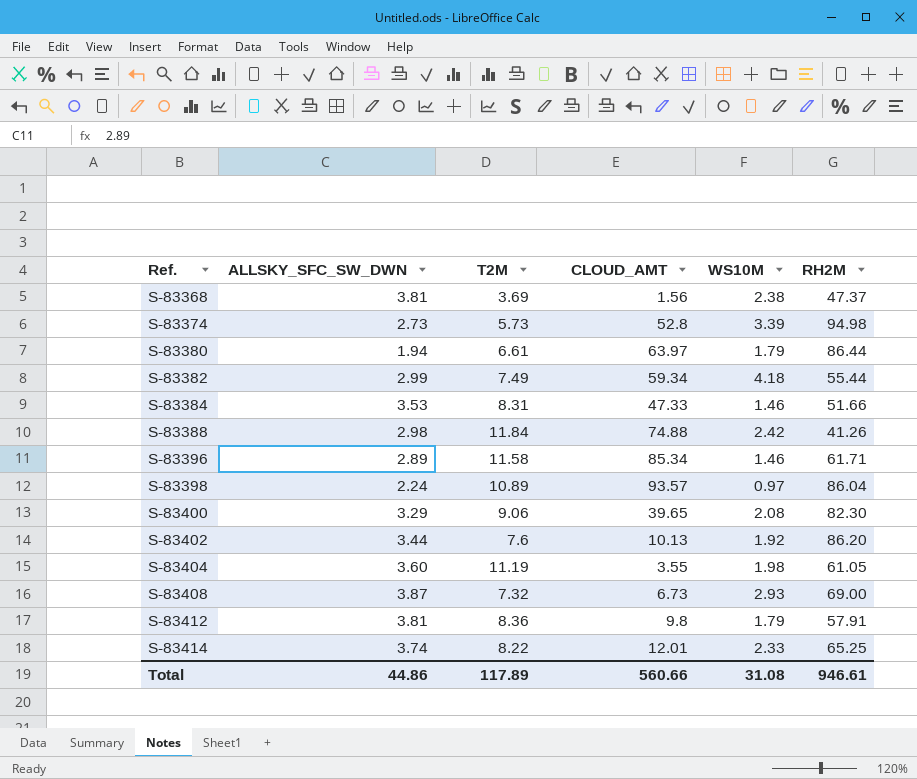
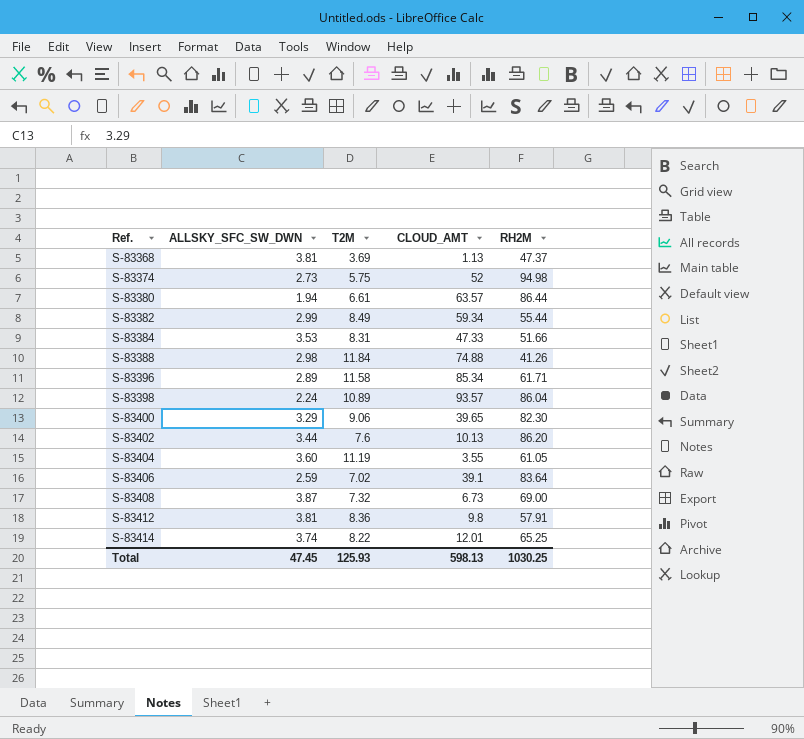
column WS10M | position: 5 -> none
S-83368 | CLOUD_AMT: 1.56 -> 1.13
S-83374 | T2M: 5.73 -> 5.75
S-83374 | CLOUD_AMT: 52.8 -> 52
S-83380 | CLOUD_AMT: 63.97 -> 63.57
S-83382 | T2M: 7.49 -> 8.49
row S-83406: none -> 2.59 | 7.02 | 39.1 | 83.64
Total | ALLSKY_SFC_SW_DWN: 44.86 -> 47.45
Total | T2M: 117.89 -> 125.93
Total | CLOUD_AMT: 560.66 -> 598.13
Total | RH2M: 946.61 -> 1030.25

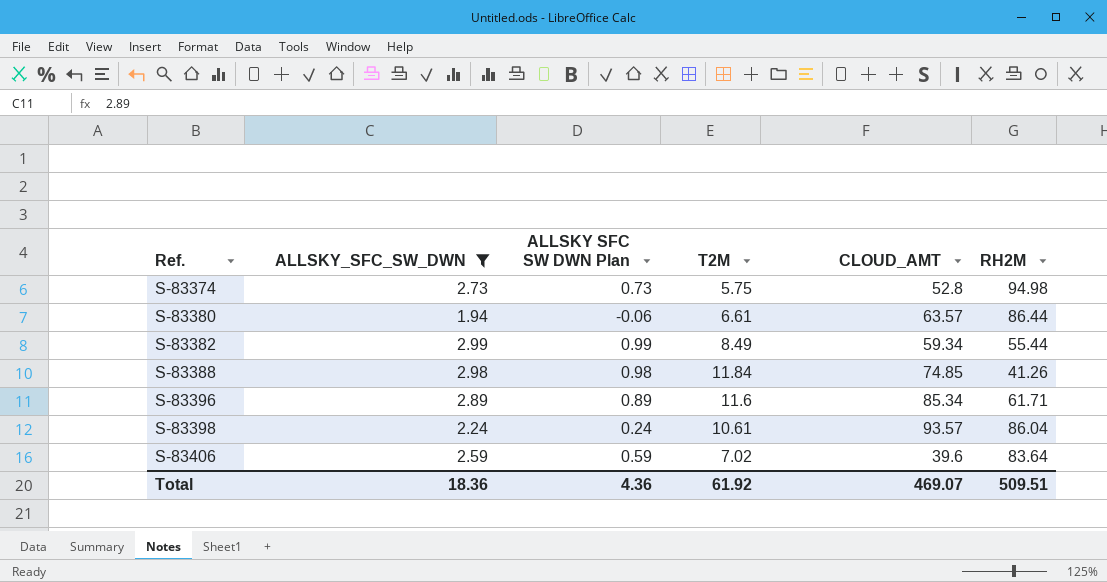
filter: none -> ALLSKY_SFC_SW_DWN <= 2.99
column ALLSKY SFC SW DWN Plan | formula: none -> [ALLSKY_SFC_SW_DWN] - 2
S-83374 | CLOUD_AMT: 52 -> 52.8
S-83388 | CLOUD_AMT: 74.88 -> 74.85
S-83396 | T2M: 11.58 -> 11.6
S-83398 | T2M: 10.89 -> 10.61
S-83406 | CLOUD_AMT: 39.1 -> 39.6
Total | ALLSKY_SFC_SW_DWN: 47.45 -> 18.36
Total | T2M: 125.93 -> 61.92
Total | CLOUD_AMT: 598.13 -> 469.07
Total | RH2M: 1030.25 -> 509.51

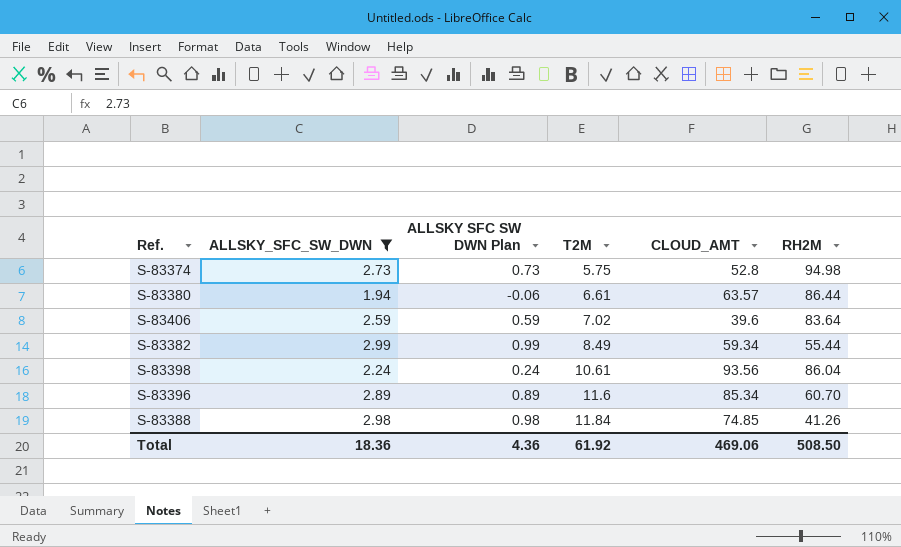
row order: Ref. ascending -> T2M ascending
S-83398 | CLOUD_AMT: 93.57 -> 93.56
S-83396 | RH2M: 61.71 -> 60.70
Total | CLOUD_AMT: 469.07 -> 469.06
Total | RH2M: 509.51 -> 508.50

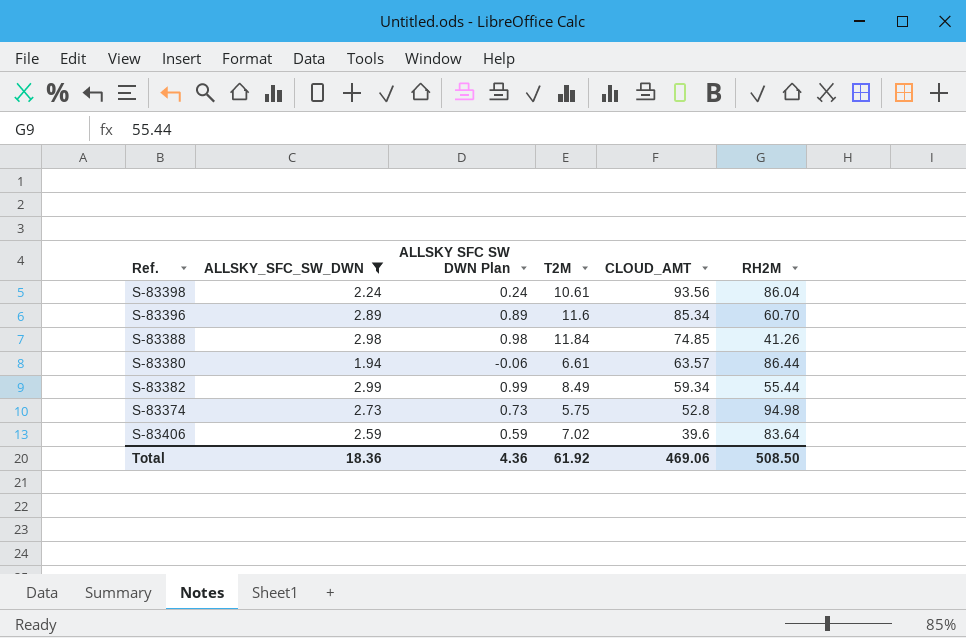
row order: T2M ascending -> CLOUD_AMT descending

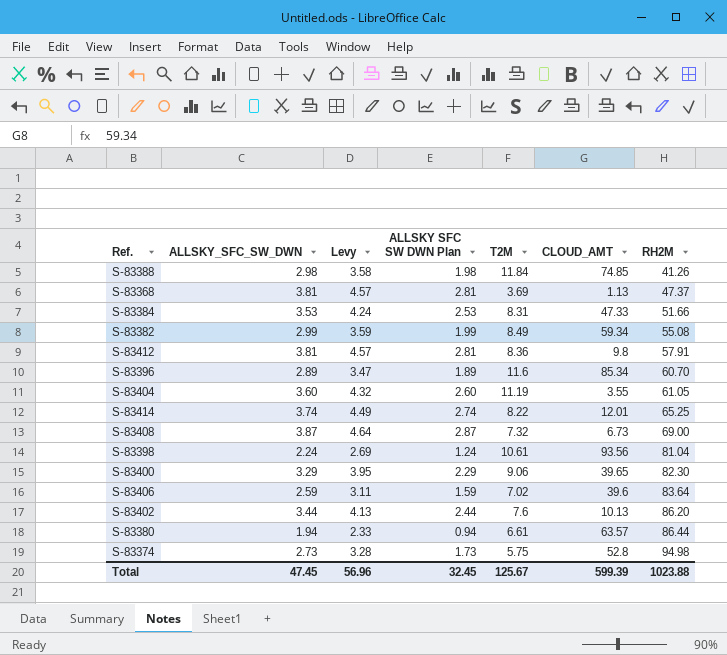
filter: ALLSKY_SFC_SW_DWN <= 2.99 -> none
row order: CLOUD_AMT descending -> RH2M ascending
column Levy | formula: none -> [ALLSKY_SFC_SW_DWN] * 1.2
column ALLSKY SFC SW DWN Plan | formula: [ALLSKY_SFC_SW_DWN] - 2 -> [ALLSKY_SFC_SW_DWN] - 1
S-83382 | RH2M: 55.44 -> 55.08
S-83398 | RH2M: 86.04 -> 81.04
Total | ALLSKY_SFC_SW_DWN: 18.36 -> 47.45
Total | ALLSKY SFC SW DWN Plan: 4.36 -> 32.45
Total | T2M: 61.92 -> 125.67
Total | CLOUD_AMT: 469.06 -> 599.39
Total | RH2M: 508.50 -> 1023.88

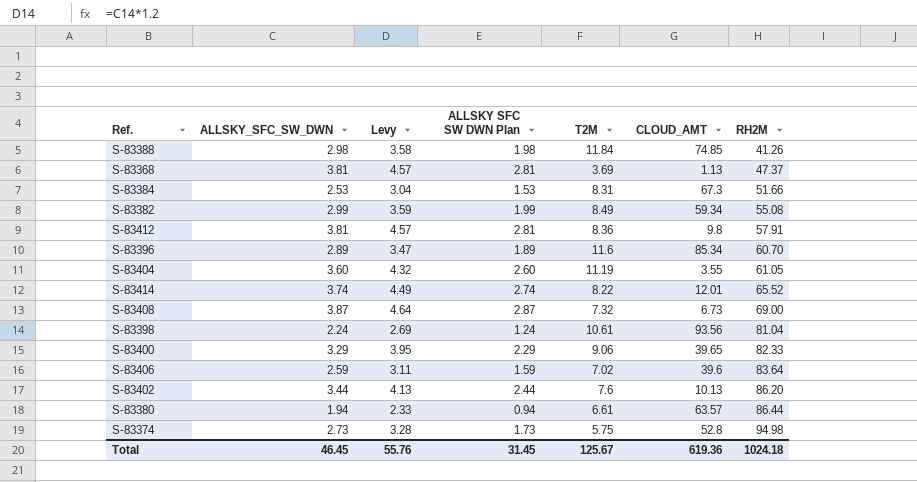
S-83384 | ALLSKY_SFC_SW_DWN: 3.53 -> 2.53
S-83384 | Levy: 4.24 -> 3.04
S-83384 | ALLSKY SFC SW DWN Plan: 2.53 -> 1.53
S-83384 | CLOUD_AMT: 47.33 -> 67.3
S-83414 | RH2M: 65.25 -> 65.52
S-83400 | RH2M: 82.30 -> 82.33
Total | ALLSKY_SFC_SW_DWN: 47.45 -> 46.45
Total | Levy: 56.96 -> 55.76
Total | ALLSKY SFC SW DWN Plan: 32.45 -> 31.45
Total | CLOUD_AMT: 599.39 -> 619.36
Total | RH2M: 1023.88 -> 1024.18

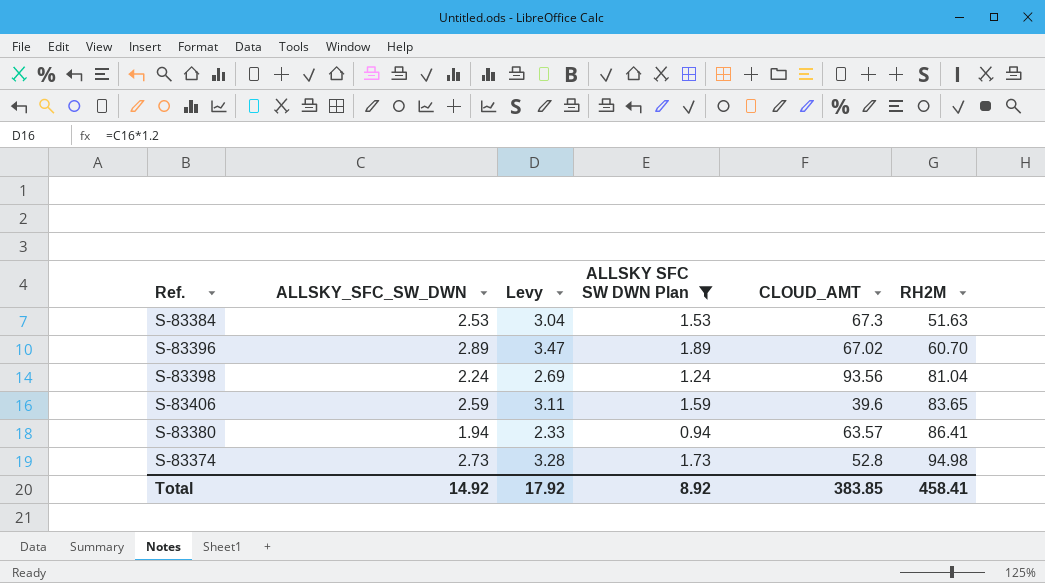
filter: none -> ALLSKY SFC SW DWN Plan <= 1.89
column T2M | position: 5 -> none
S-83384 | RH2M: 51.66 -> 51.63
S-83396 | CLOUD_AMT: 85.34 -> 67.02
S-83406 | RH2M: 83.64 -> 83.65
S-83380 | RH2M: 86.44 -> 86.41
Total | ALLSKY_SFC_SW_DWN: 46.45 -> 14.92
Total | Levy: 55.76 -> 17.92
Total | ALLSKY SFC SW DWN Plan: 31.45 -> 8.92
Total | CLOUD_AMT: 619.36 -> 383.85
Total | RH2M: 1024.18 -> 458.41

